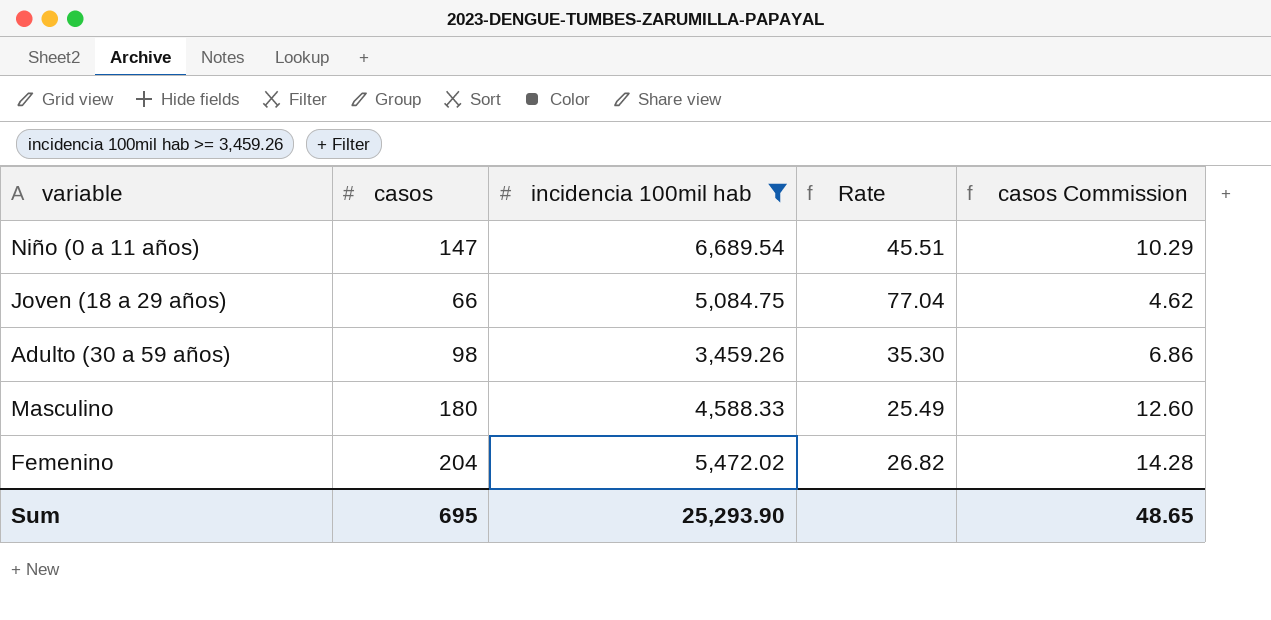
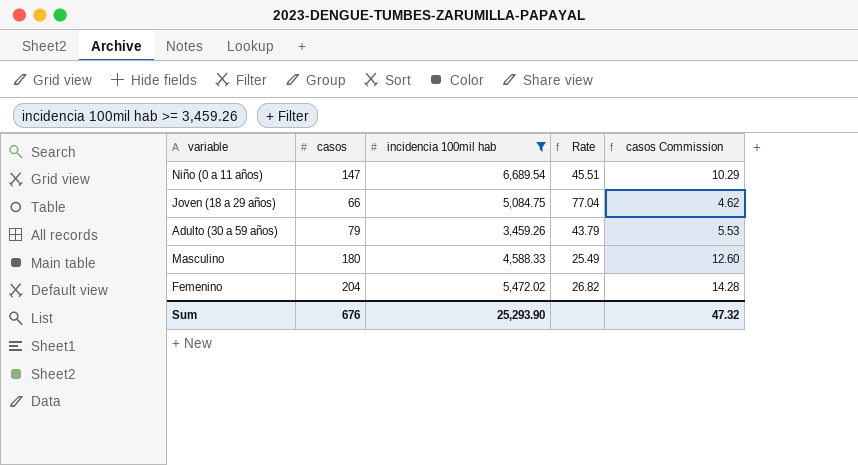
Adulto (30 a 59 años) | casos: 98 -> 79
Adulto (30 a 59 años) | Rate: 35.30 -> 43.79
Adulto (30 a 59 años) | casos Commission: 6.86 -> 5.53
Sum | casos: 695 -> 676
Sum | casos Commission: 48.65 -> 47.32

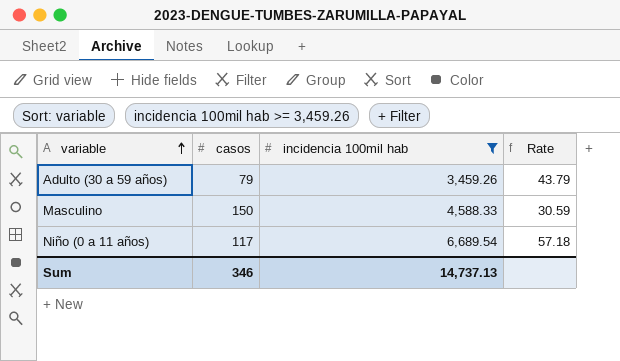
row order: none -> variable ascending
column casos Commission | formula: [casos] * 0.07 -> none
row Joven (18 a 29 años): 66 | 5,084.75 | 77.04 | 4.62 -> none
row Femenino: 204 | 5,472.02 | 26.82 | 14.28 -> none
Masculino | casos: 180 -> 150
Masculino | Rate: 25.49 -> 30.59
Niño (0 a 11 años) | casos: 147 -> 117
Niño (0 a 11 años) | Rate: 45.51 -> 57.18
Sum | casos: 676 -> 346
Sum | incidencia 100mil hab: 25,293.90 -> 14,737.13

